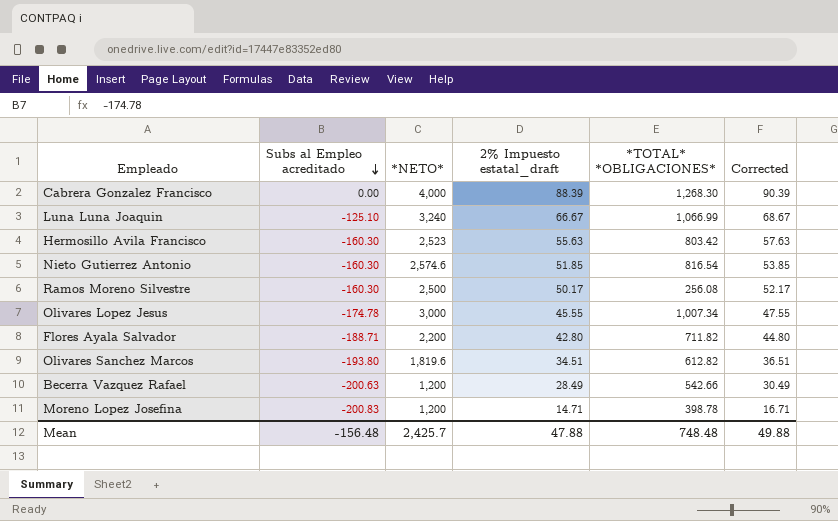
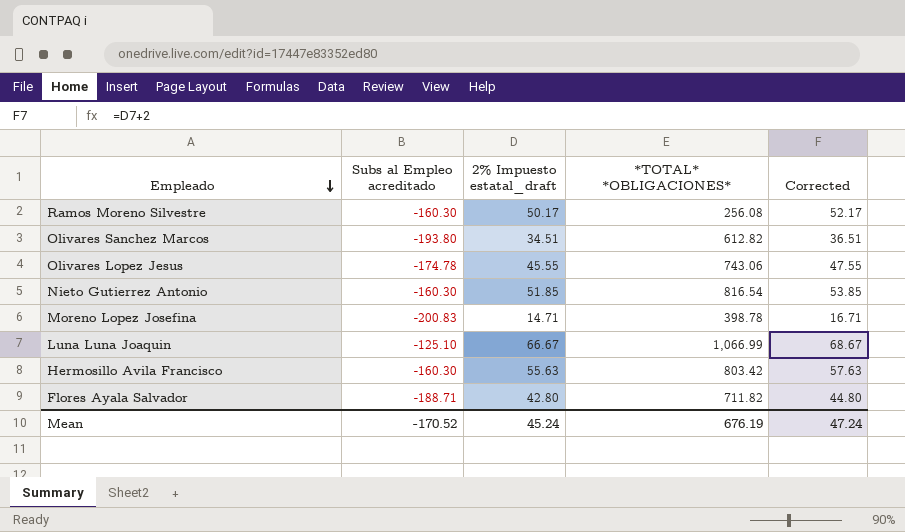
row order: Subs al Empleo acreditado descending -> Empleado descending
column *NETO* | position: 3 -> none
row Cabrera Gonzalez Francisco: 0.00 | 4,000 | 88.39 | 1,268.30 | 90.39 -> none
row Becerra Vazquez Rafael: -200.63 | 1,200 | 28.49 | 542.66 | 30.49 -> none
Olivares Lopez Jesus | *TOTAL* *OBLIGACIONES*: 1,007.34 -> 743.06
Mean | Subs al Empleo acreditado: -156.48 -> -170.52
Mean | 2% Impuesto estatal_draft: 47.88 -> 45.24
Mean | *TOTAL* *OBLIGACIONES*: 748.48 -> 676.19
Mean | Corrected: 49.88 -> 47.24

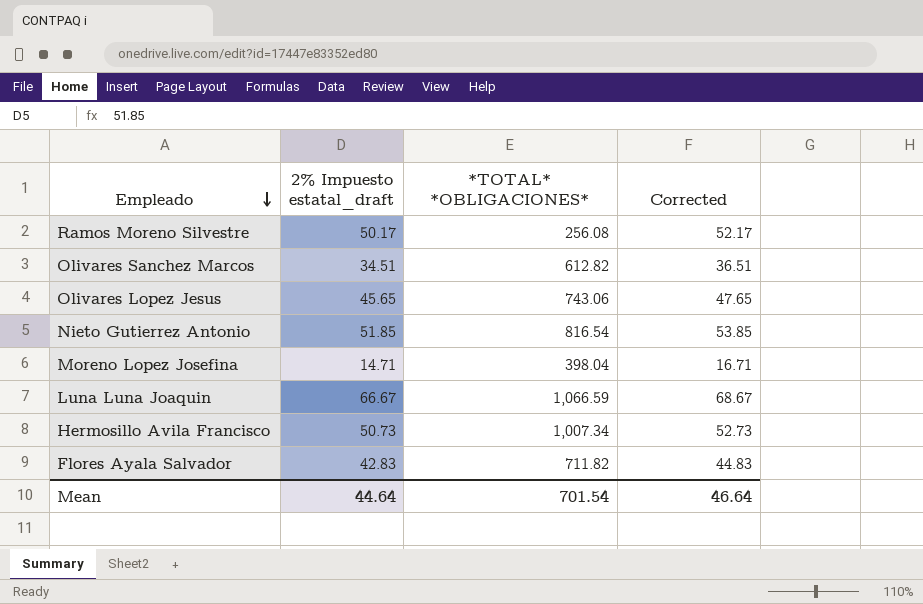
column Subs al Empleo acreditado | position: 2 -> none
Olivares Lopez Jesus | 2% Impuesto estatal_draft: 45.55 -> 45.65
Olivares Lopez Jesus | Corrected: 47.55 -> 47.65
Moreno Lopez Josefina | *TOTAL* *OBLIGACIONES*: 398.78 -> 398.04
Luna Luna Joaquin | *TOTAL* *OBLIGACIONES*: 1,066.99 -> 1,066.59
Hermosillo Avila Francisco | 2% Impuesto estatal_draft: 55.63 -> 50.73
Hermosillo Avila Francisco | *TOTAL* *OBLIGACIONES*: 803.42 -> 1,007.34
Hermosillo Avila Francisco | Corrected: 57.63 -> 52.73
Flores Ayala Salvador | 2% Impuesto estatal_draft: 42.80 -> 42.83
Flores Ayala Salvador | Corrected: 44.80 -> 44.83
Mean | 2% Impuesto estatal_draft: 45.24 -> 44.64
Mean | *TOTAL* *OBLIGACIONES*: 676.19 -> 701.54
Mean | Corrected: 47.24 -> 46.64

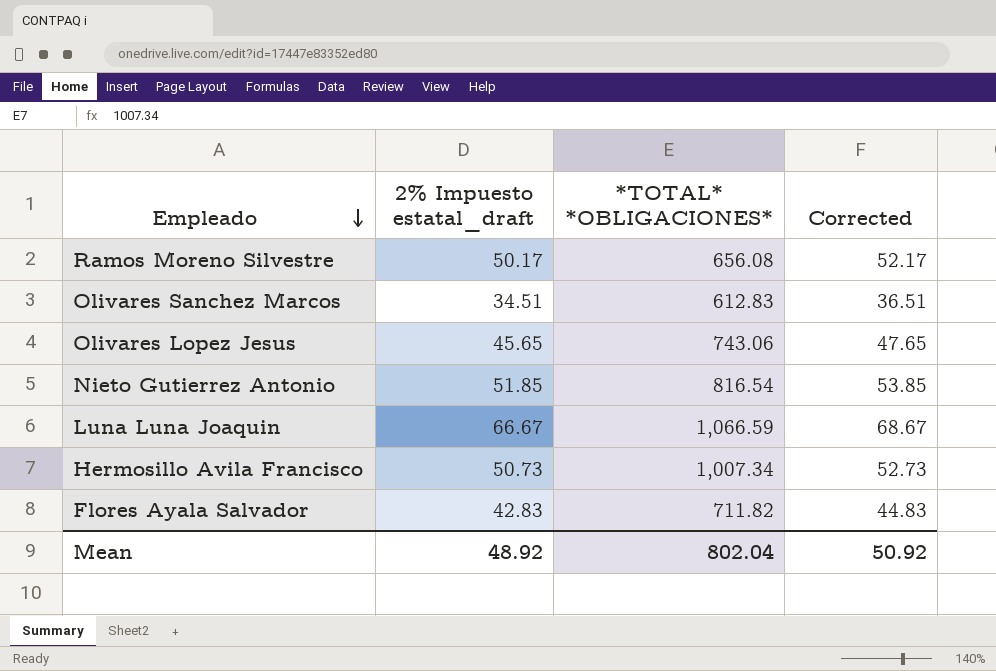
row Moreno Lopez Josefina: 14.71 | 398.04 | 16.71 -> none
Ramos Moreno Silvestre | *TOTAL* *OBLIGACIONES*: 256.08 -> 656.08
Olivares Sanchez Marcos | *TOTAL* *OBLIGACIONES*: 612.82 -> 612.83
Mean | 2% Impuesto estatal_draft: 44.64 -> 48.92
Mean | *TOTAL* *OBLIGACIONES*: 701.54 -> 802.04
Mean | Corrected: 46.64 -> 50.92

